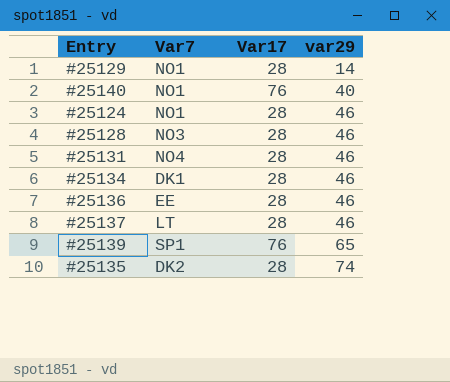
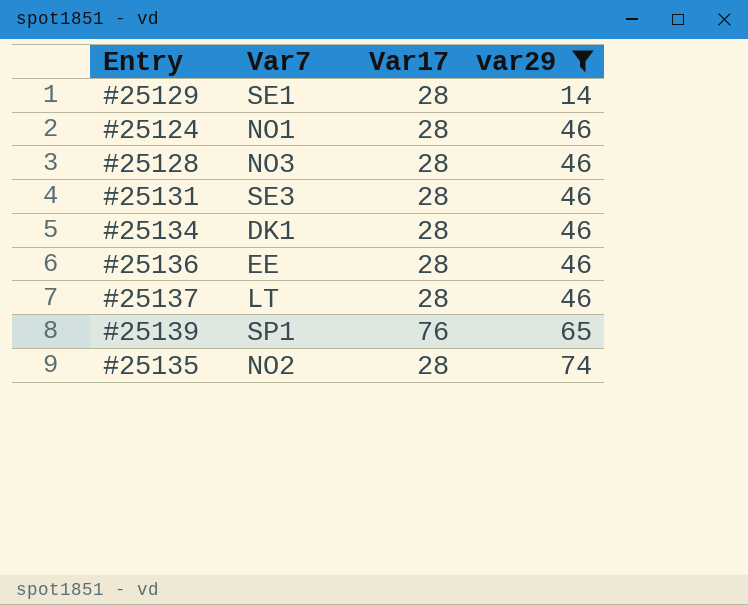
filter: none -> var29 != 40
#25129 | Var7: NO1 -> SE1
#25131 | Var7: NO4 -> SE3
#25135 | Var7: DK2 -> NO2

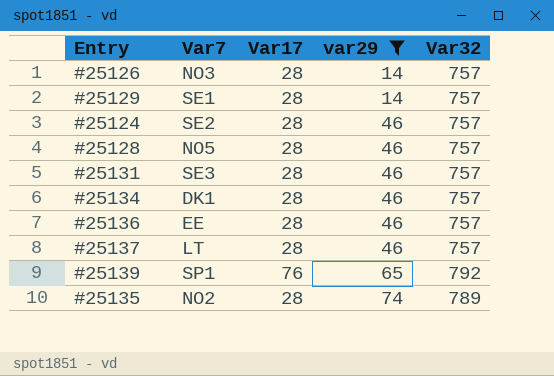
column Var32 | position: none -> 5
row #25126: none -> NO3 | 28 | 14 | 757
#25124 | Var7: NO1 -> SE2
#25128 | Var7: NO3 -> NO5

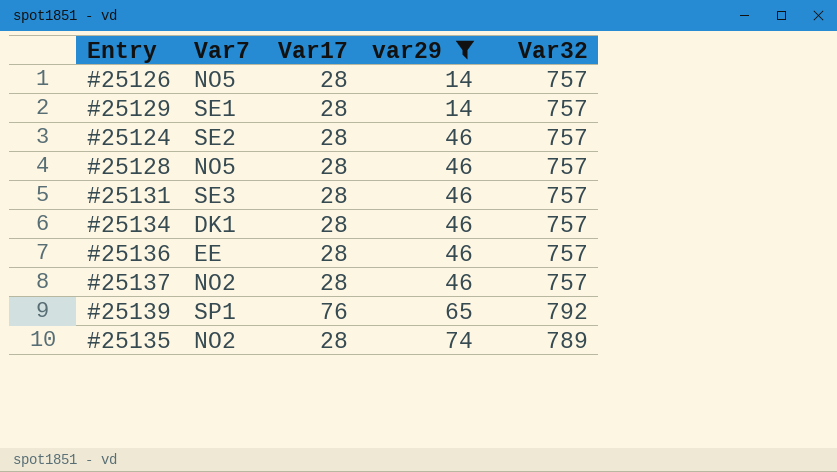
#25126 | Var7: NO3 -> NO5
#25137 | Var7: LT -> NO2

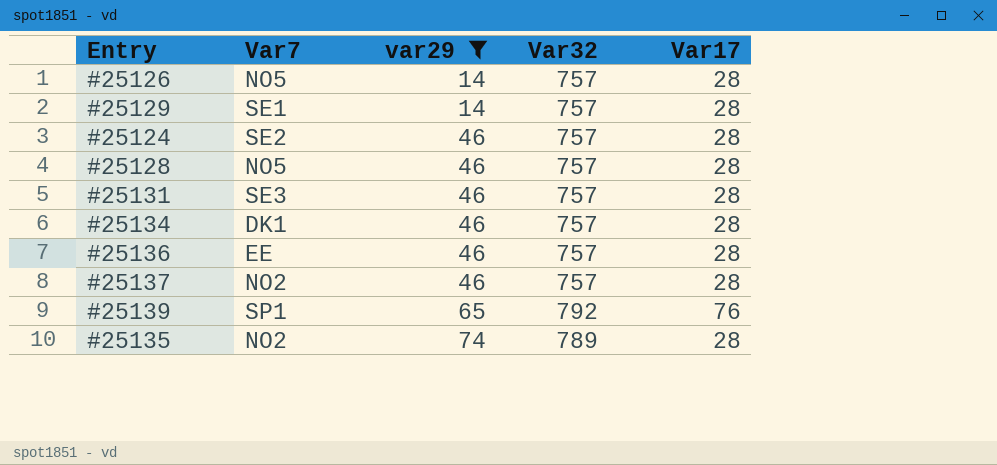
column Var17 | position: 3 -> 5

